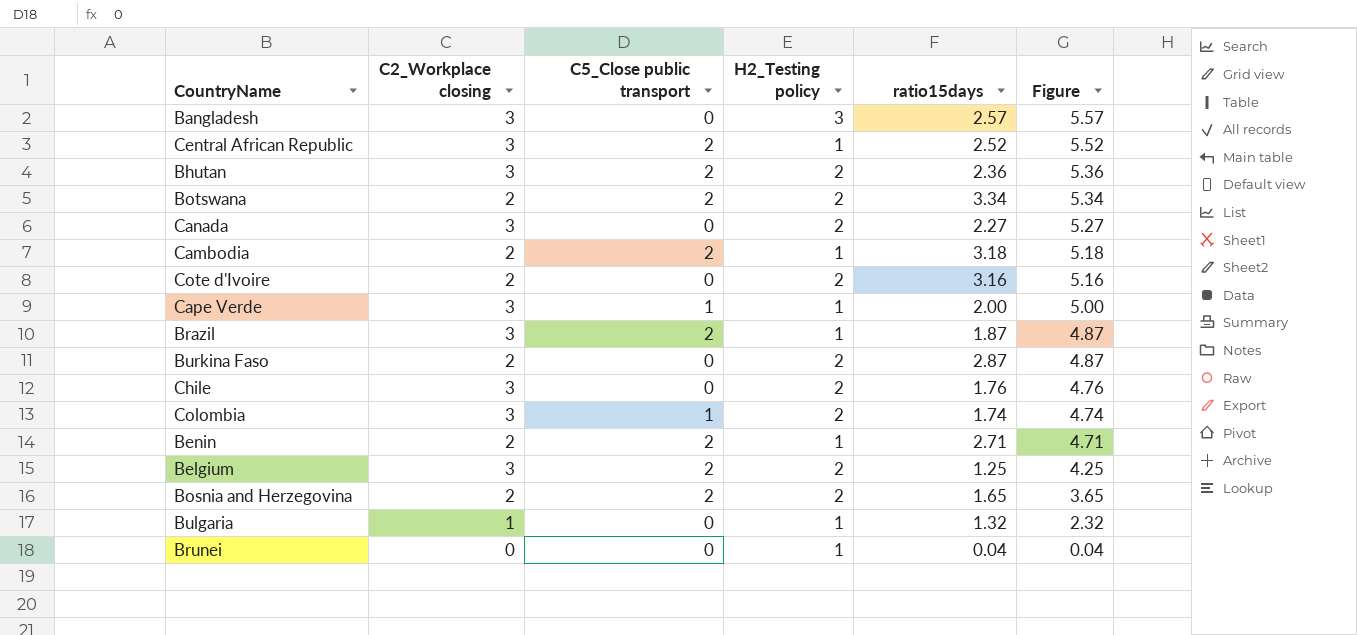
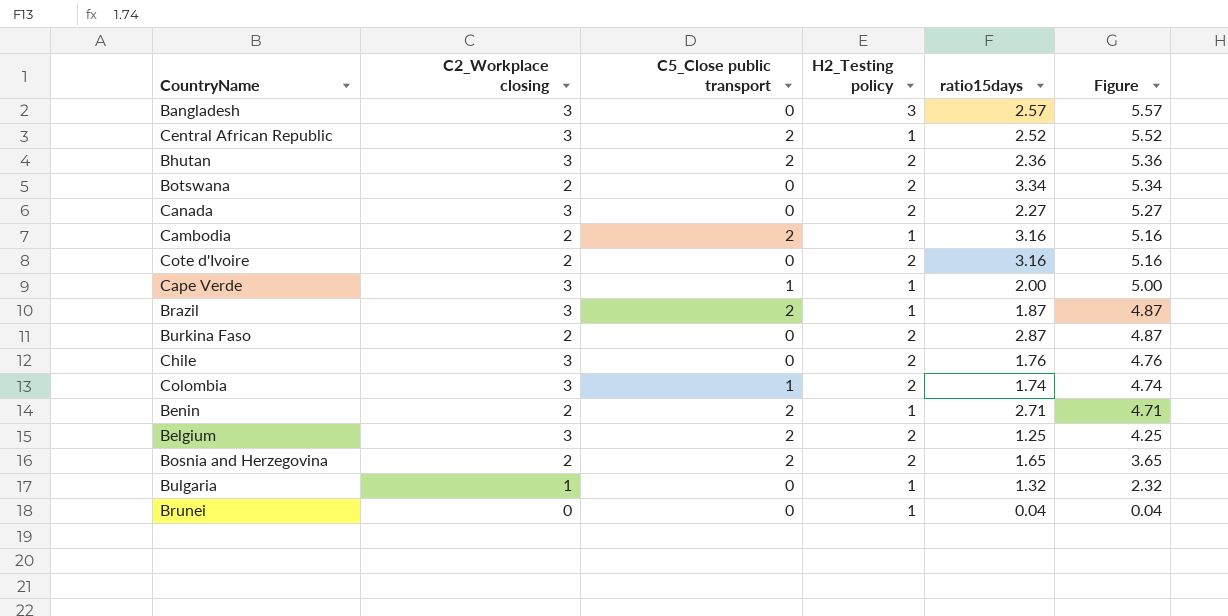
Botswana | C5_Close public transport: 2 -> 0
Cambodia | ratio15days: 3.18 -> 3.16
Cambodia | Figure: 5.18 -> 5.16

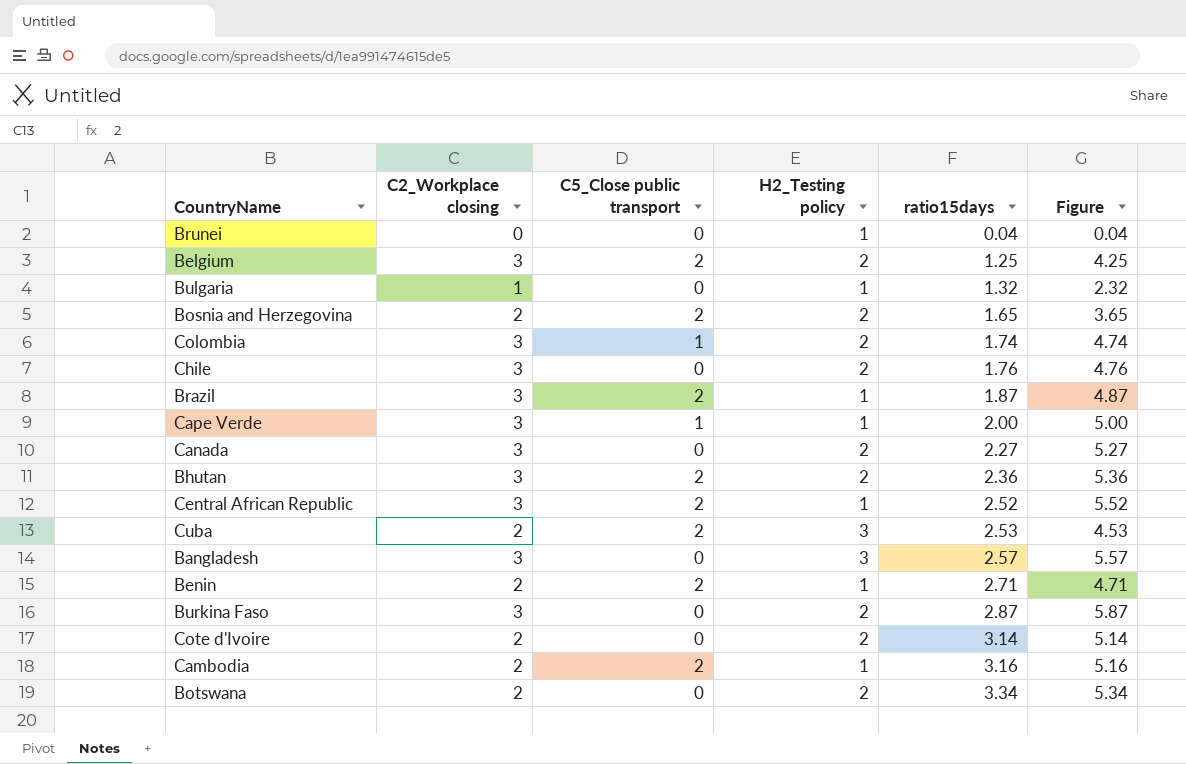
row order: Figure descending -> ratio15days ascending
row Cuba: none -> 2 | 2 | 3 | 2.53 | 4.53
Burkina Faso | C2_Workplace closing: 2 -> 3
Burkina Faso | Figure: 4.87 -> 5.87
Cote d'Ivoire | ratio15days: 3.16 -> 3.14
Cote d'Ivoire | Figure: 5.16 -> 5.14

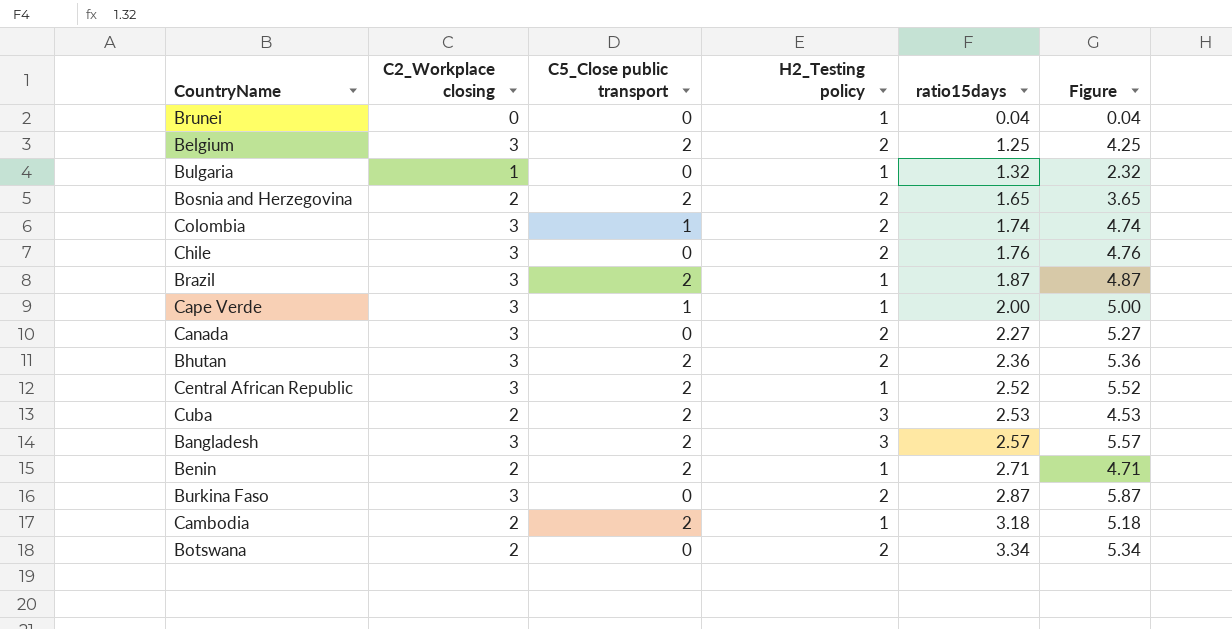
row Cote d'Ivoire: 2 | 0 | 2 | 3.14 | 5.14 -> none
Bangladesh | C5_Close public transport: 0 -> 2
Cambodia | ratio15days: 3.16 -> 3.18
Cambodia | Figure: 5.16 -> 5.18

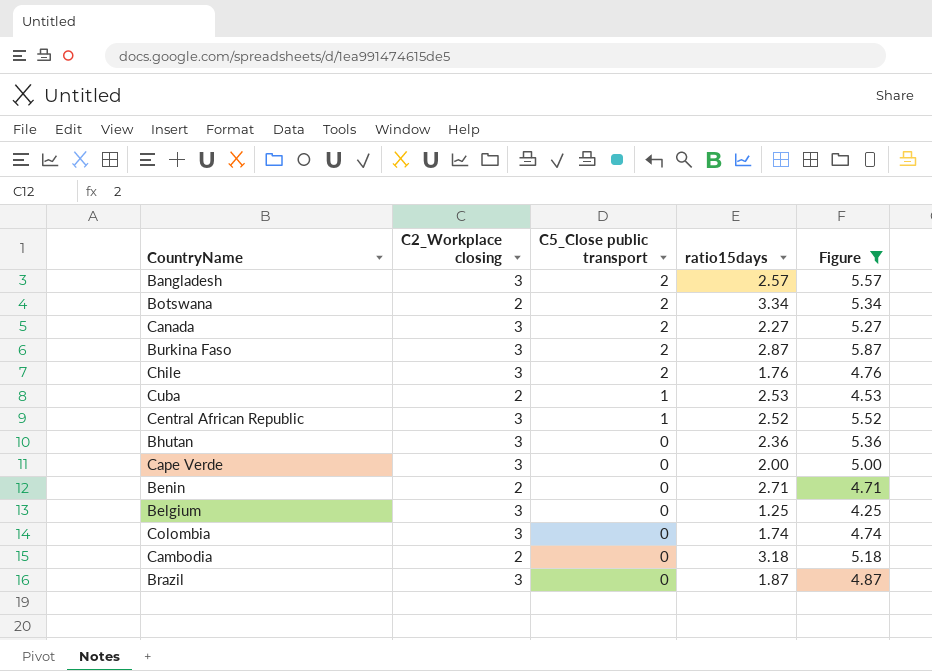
filter: none -> Figure >= 4.25
row order: ratio15days ascending -> C5_Close public transport descending
column H2_Testing policy | position: 4 -> none
Botswana | C5_Close public transport: 0 -> 2
Canada | C5_Close public transport: 0 -> 2
Burkina Faso | C5_Close public transport: 0 -> 2
Chile | C5_Close public transport: 0 -> 2
Cuba | C5_Close public transport: 2 -> 1
Central African Republic | C5_Close public transport: 2 -> 1
Bhutan | C5_Close public transport: 2 -> 0
Cape Verde | C5_Close public transport: 1 -> 0
Benin | C5_Close public transport: 2 -> 0
Belgium | C5_Close public transport: 2 -> 0
Colombia | C5_Close public transport: 1 -> 0
Cambodia | C5_Close public transport: 2 -> 0
Brazil | C5_Close public transport: 2 -> 0

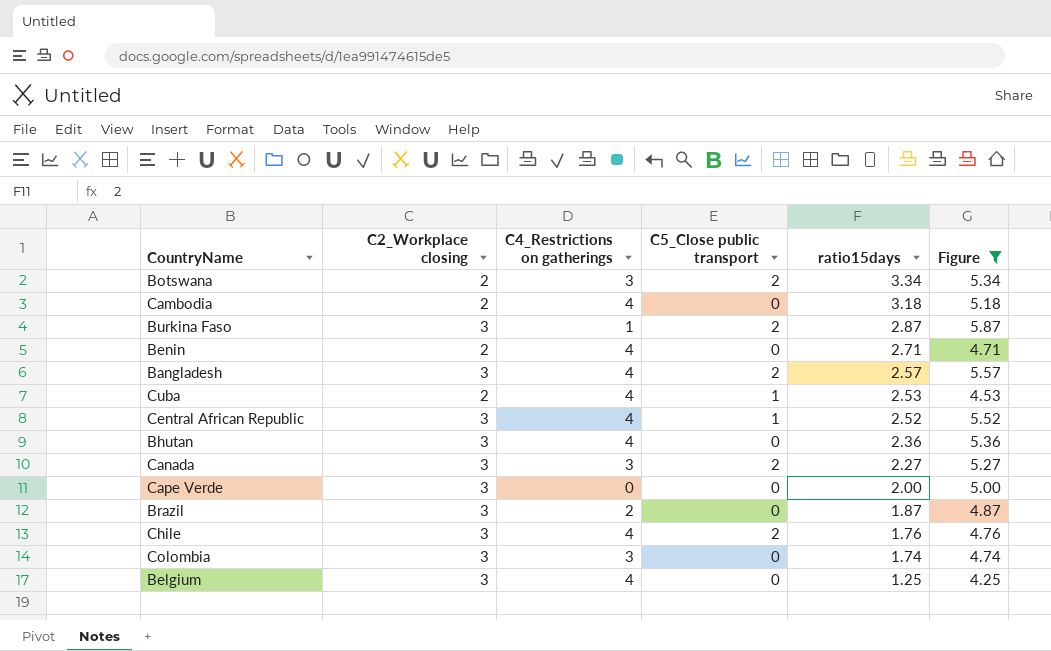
row order: C5_Close public transport descending -> ratio15days descending
column C4_Restrictions on gatherings | position: none -> 3

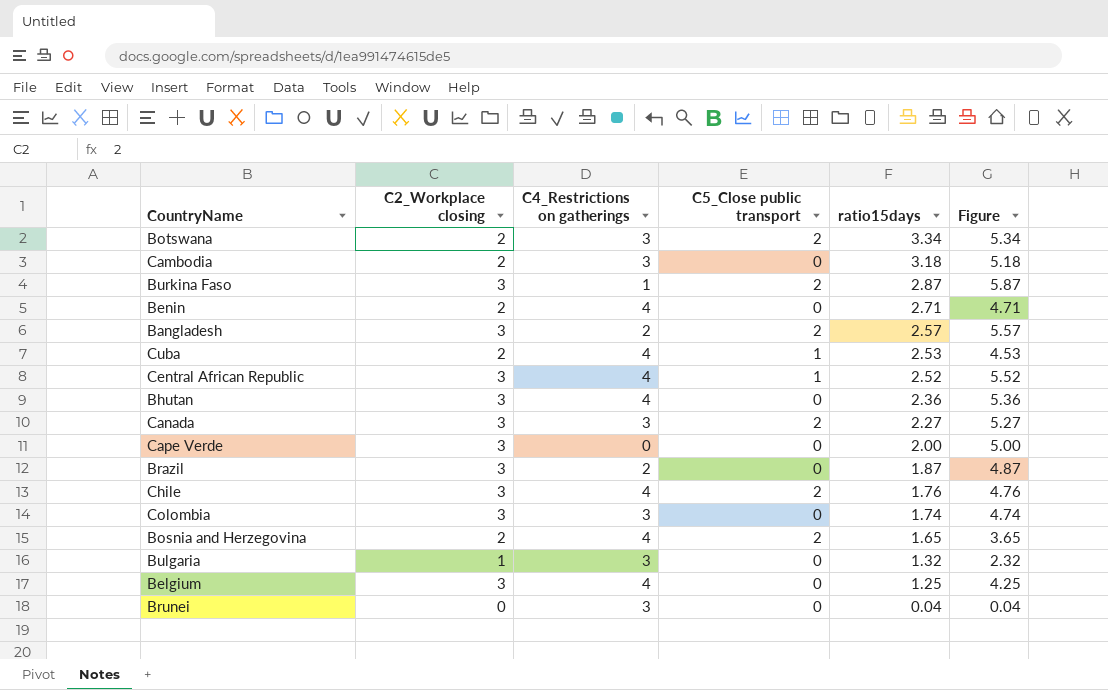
filter: Figure >= 4.25 -> none
Cambodia | C4_Restrictions on gatherings: 4 -> 3
Bangladesh | C4_Restrictions on gatherings: 4 -> 2

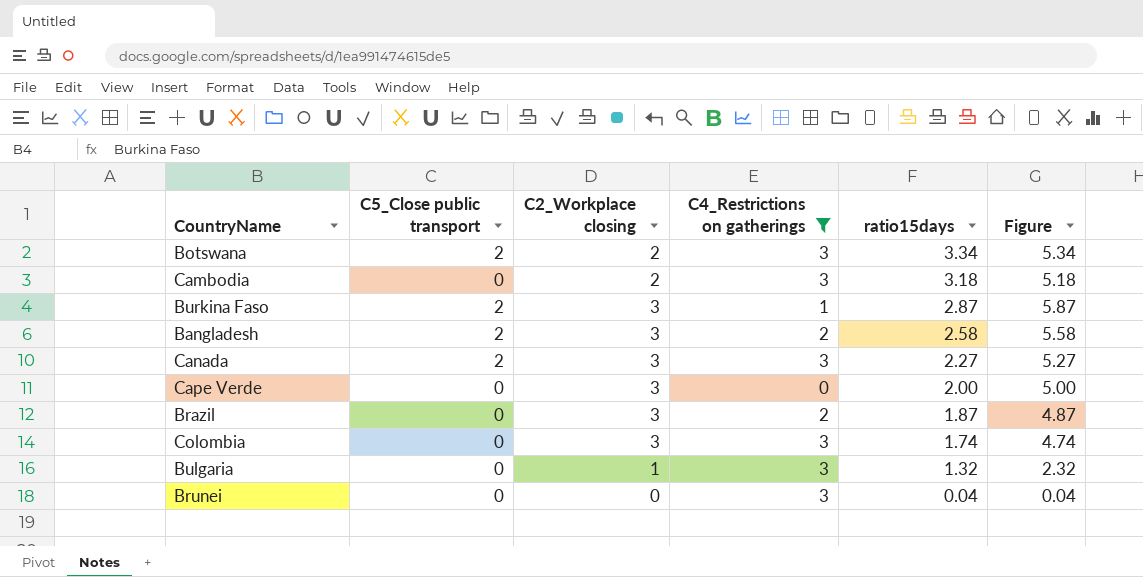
filter: none -> C4_Restrictions on gatherings != 4
column C5_Close public transport | position: 4 -> 2
Bangladesh | ratio15days: 2.57 -> 2.58
Bangladesh | Figure: 5.57 -> 5.58

